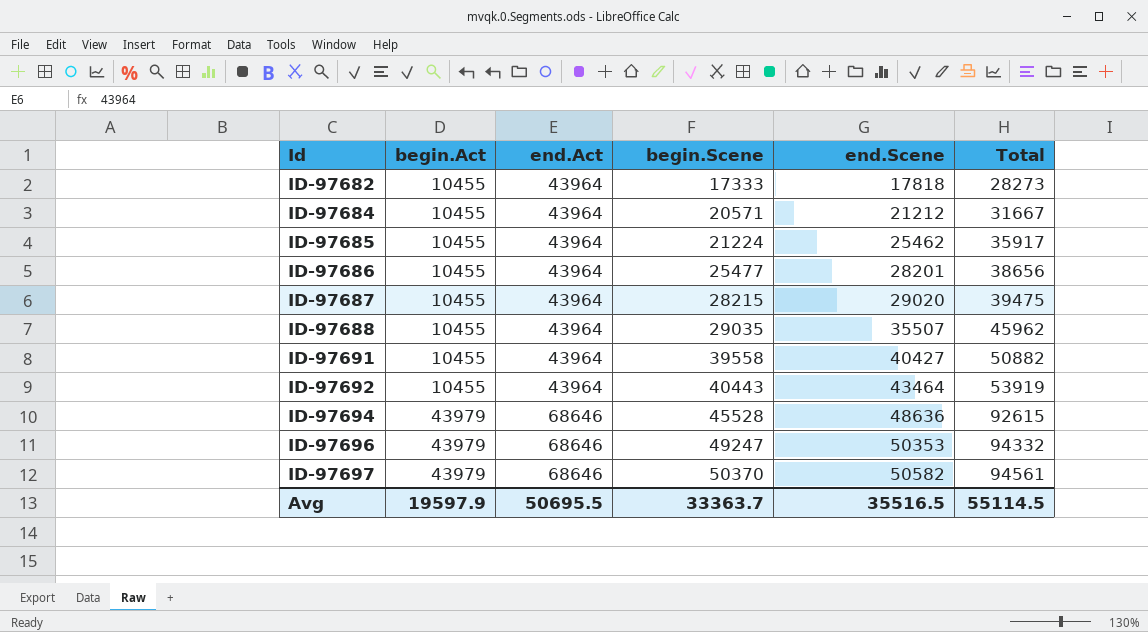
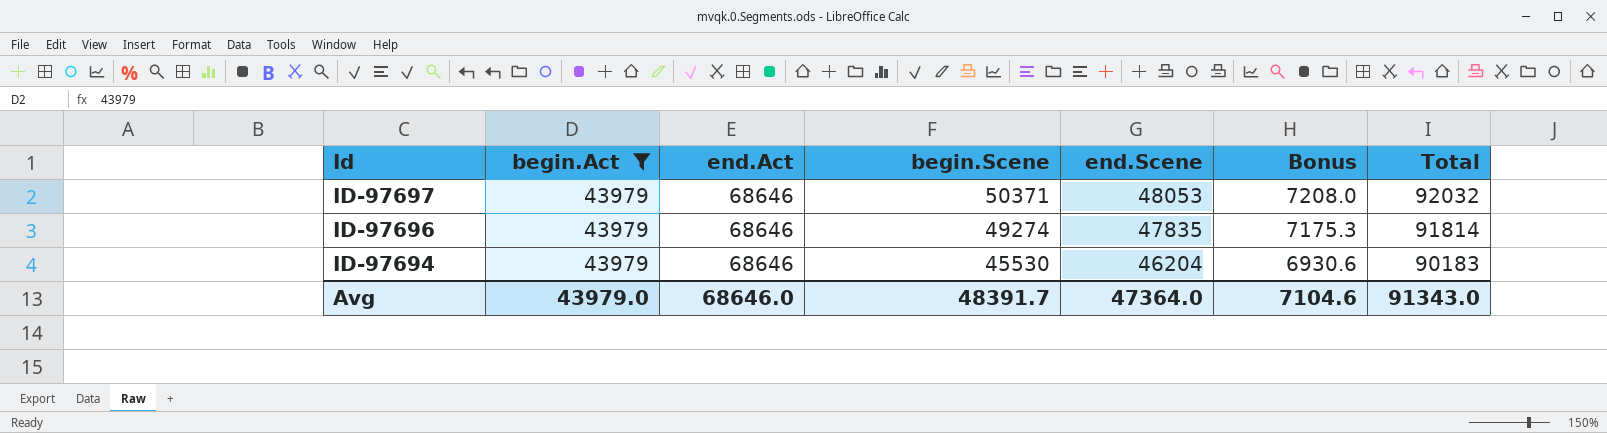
filter: none -> begin.Act = 43979
row order: Id ascending -> Id descending
column Bonus | formula: none -> [end.Scene] * 0.15
ID-97697 | begin.Scene: 50370 -> 50371
ID-97697 | end.Scene: 50582 -> 48053
ID-97697 | Total: 94561 -> 92032
ID-97696 | begin.Scene: 49247 -> 49274
ID-97696 | end.Scene: 50353 -> 47835
ID-97696 | Total: 94332 -> 91814
ID-97694 | begin.Scene: 45528 -> 45530
ID-97694 | end.Scene: 48636 -> 46204
ID-97694 | Total: 92615 -> 90183
Avg | begin.Act: 19597.9 -> 43979.0
Avg | end.Act: 50695.5 -> 68646.0
Avg | begin.Scene: 33363.7 -> 48391.7
Avg | end.Scene: 35516.5 -> 47364.0
Avg | Total: 55114.5 -> 91343.0

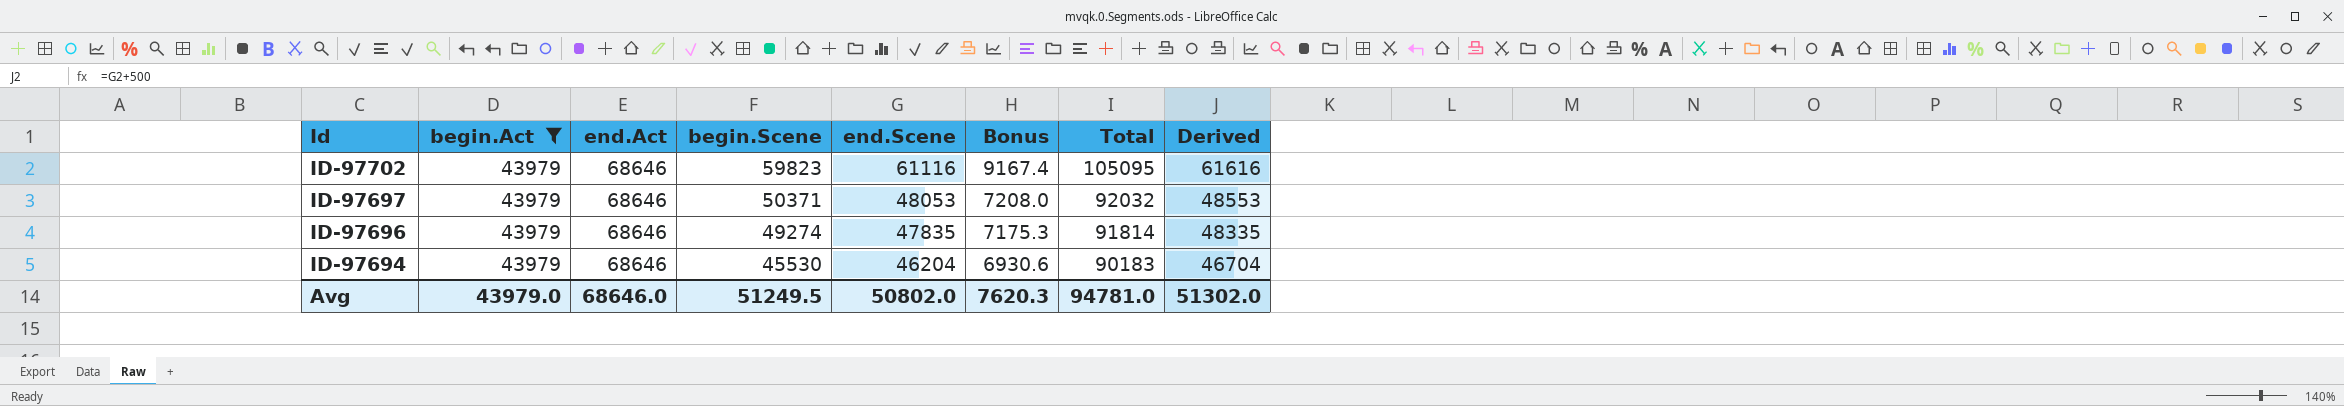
column Derived | formula: none -> [end.Scene] + 500
row ID-97702: none -> 43979 | 68646 | 59823 | 61116 | 9167.4 | 105095 | 61616
Avg | begin.Scene: 48391.7 -> 51249.5
Avg | end.Scene: 47364.0 -> 50802.0
Avg | Bonus: 7104.6 -> 7620.3
Avg | Total: 91343.0 -> 94781.0

